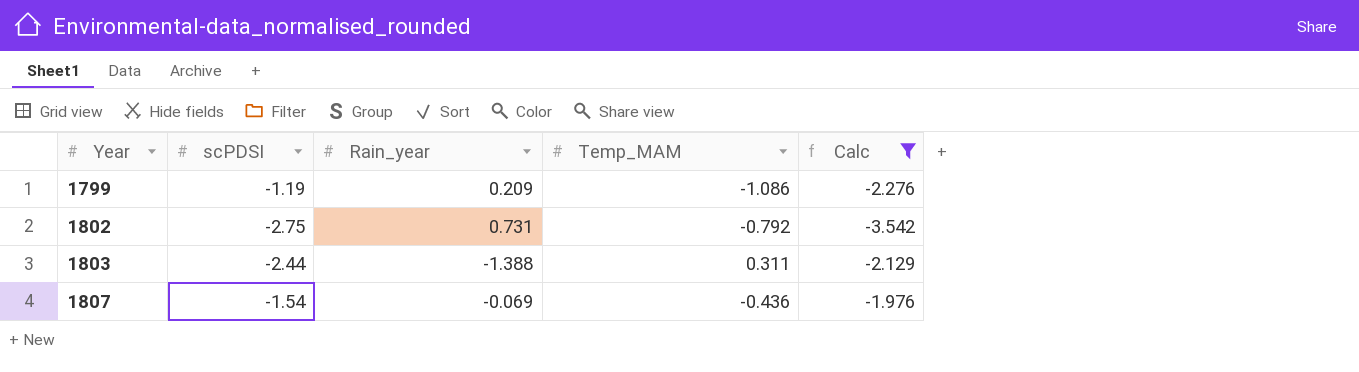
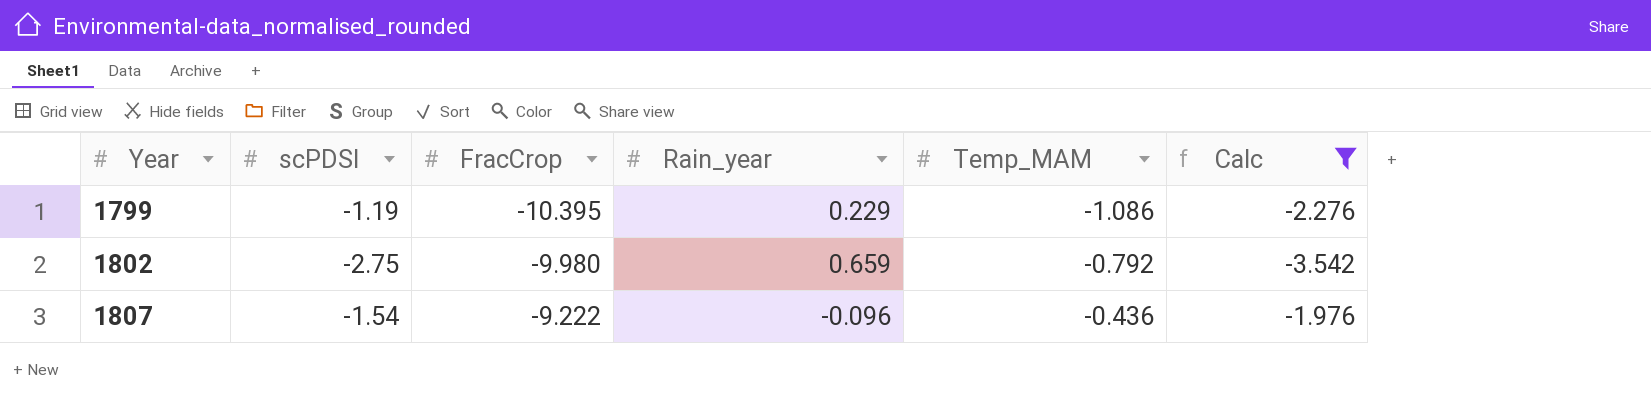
column FracCrop | position: none -> 3
row 1803: -2.44 | -1.388 | 0.311 | -2.129 -> none
1799 | Rain_year: 0.209 -> 0.229
1802 | Rain_year: 0.731 -> 0.659
1807 | Rain_year: -0.069 -> -0.096

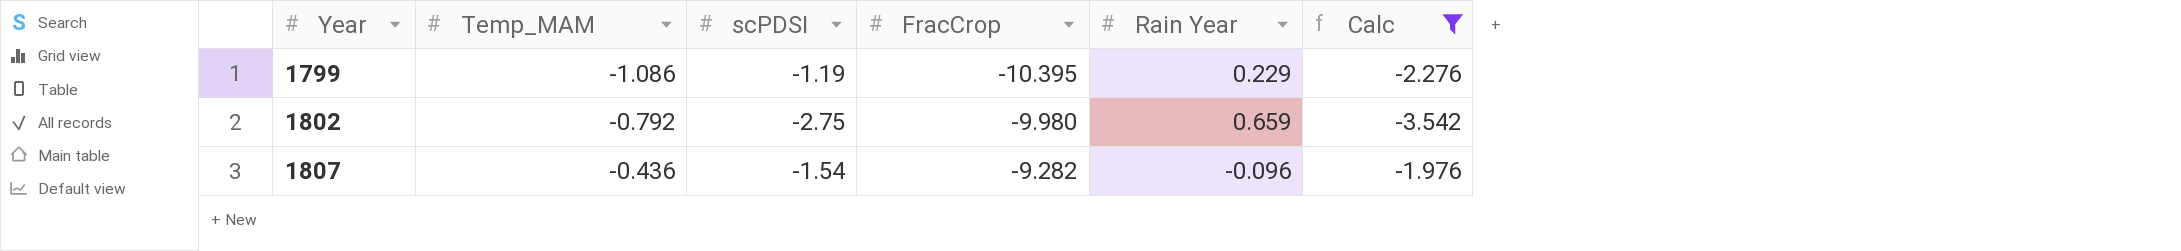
column Temp_MAM | position: 5 -> 2
column name: Rain_year -> Rain Year
1807 | FracCrop: -9.222 -> -9.282

